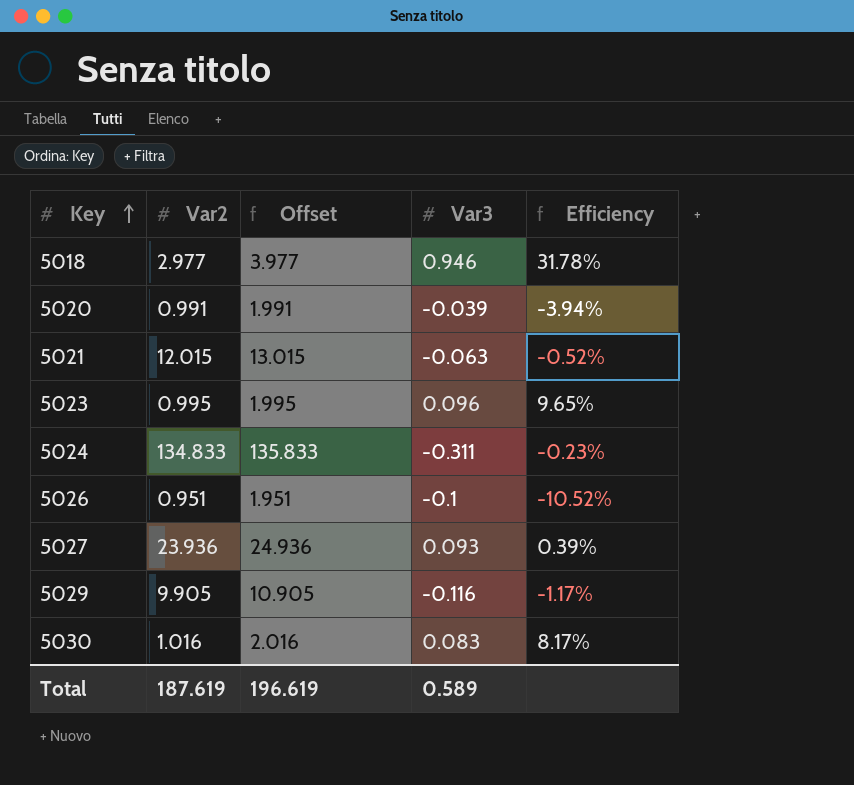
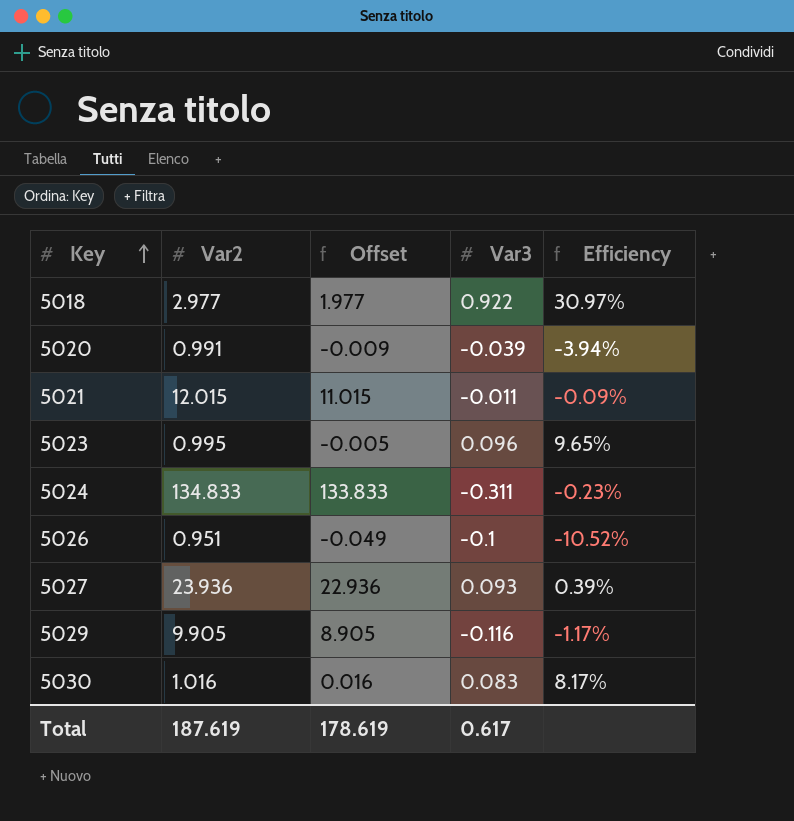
column Offset | formula: [Var2] + 1 -> [Var2] - 1
5018 | Var3: 0.946 -> 0.922
5018 | Efficiency: 31.78% -> 30.97%
5021 | Var3: -0.063 -> -0.011
5021 | Efficiency: -0.52% -> -0.09%
Total | Offset: 196.619 -> 178.619
Total | Var3: 0.589 -> 0.617

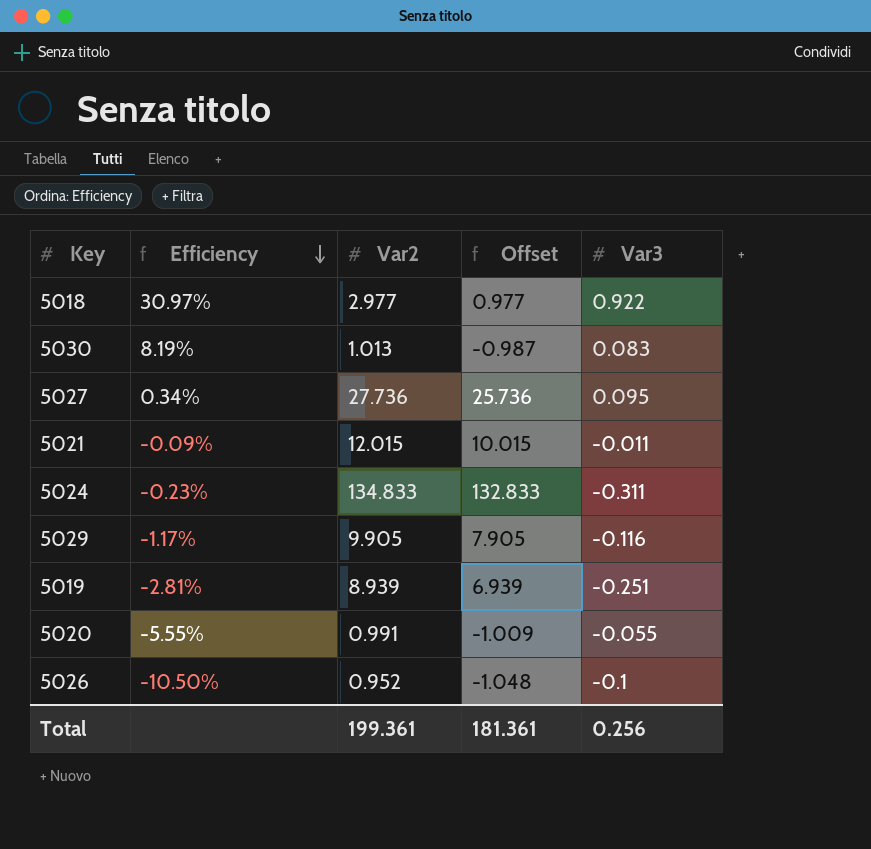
row order: Key ascending -> Efficiency descending
column Efficiency | position: 5 -> 2
column Offset | formula: [Var2] - 1 -> [Var2] - 2
row 5023: 0.995 | -0.005 | 0.096 | 9.65% -> none
5030 | Efficiency: 8.17% -> 8.19%
5030 | Var2: 1.016 -> 1.013
5027 | Efficiency: 0.39% -> 0.34%
5027 | Var2: 23.936 -> 27.736
5027 | Var3: 0.093 -> 0.095
row 5019: none -> -2.81% | 8.939 | 6.939 | -0.251
5020 | Efficiency: -3.94% -> -5.55%
5020 | Var3: -0.039 -> -0.055
5026 | Efficiency: -10.52% -> -10.50%
5026 | Var2: 0.951 -> 0.952
Total | Var2: 187.619 -> 199.361
Total | Offset: 178.619 -> 181.361
Total | Var3: 0.617 -> 0.256

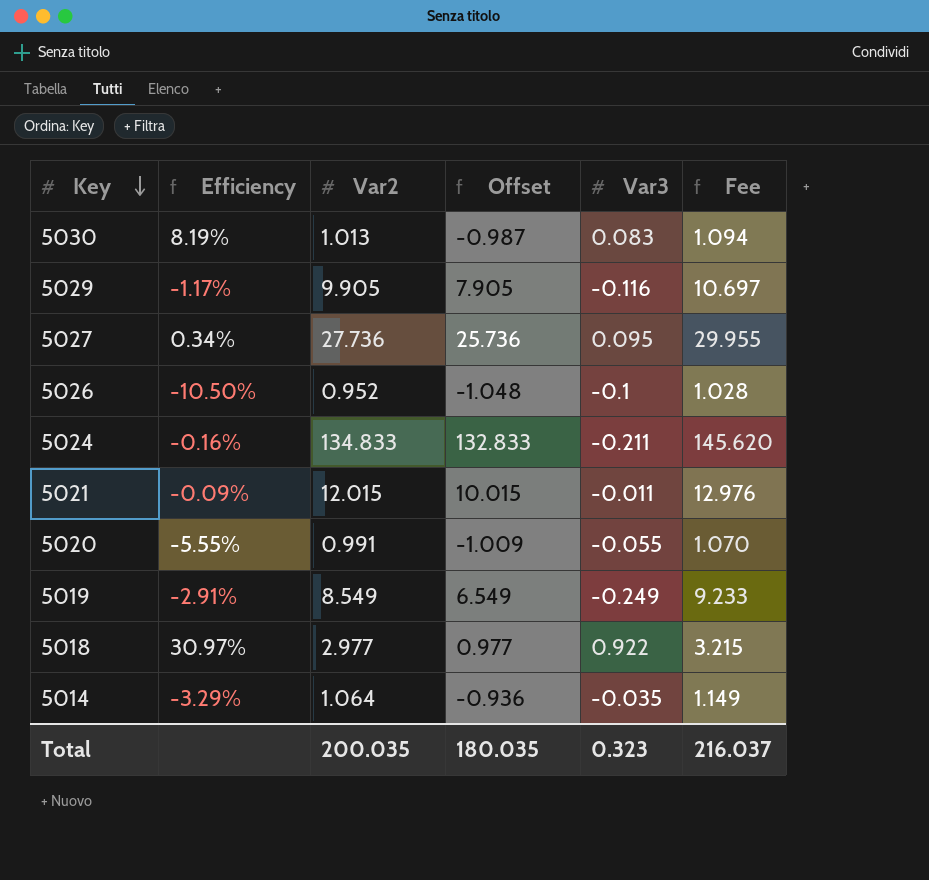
row order: Efficiency descending -> Key descending
column Fee | formula: none -> [Var2] * 1.08
5024 | Efficiency: -0.23% -> -0.16%
5024 | Var3: -0.311 -> -0.211
5019 | Efficiency: -2.81% -> -2.91%
5019 | Var2: 8.939 -> 8.549
5019 | Offset: 6.939 -> 6.549
5019 | Var3: -0.251 -> -0.249
row 5014: none -> -3.29% | 1.064 | -0.936 | -0.035 | 1.149
Total | Var2: 199.361 -> 200.035
Total | Offset: 181.361 -> 180.035
Total | Var3: 0.256 -> 0.323

